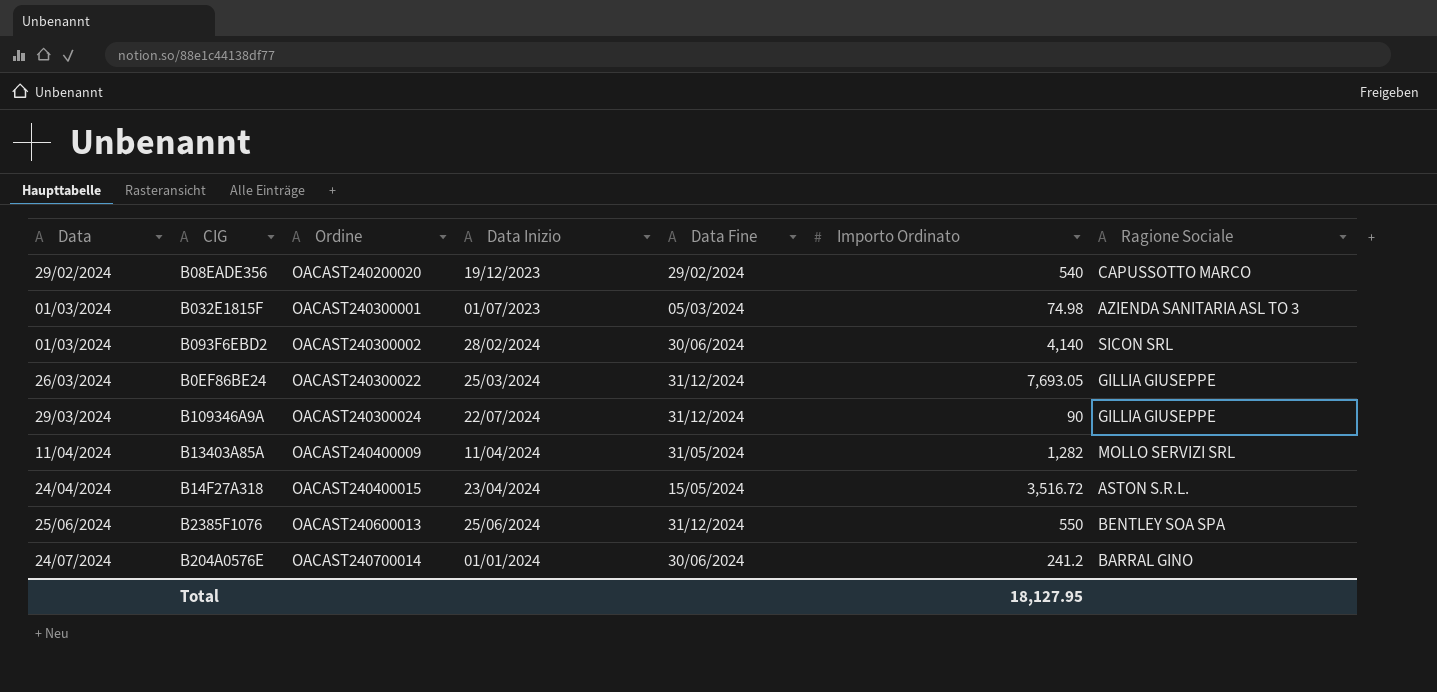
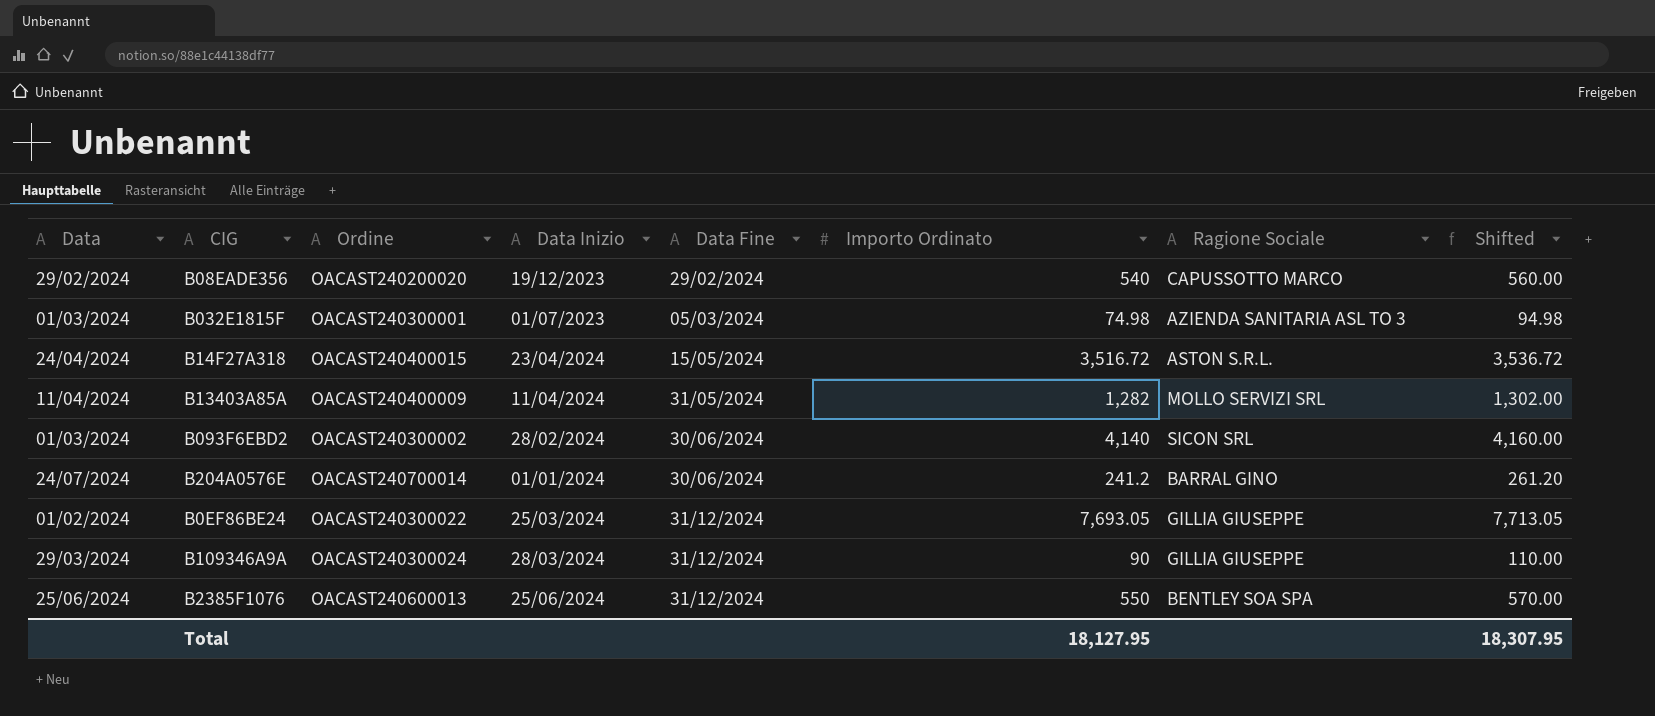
row order: Data ascending -> Data Fine ascending
column Shifted | formula: none -> [Importo Ordinato] + 20
B0EF86BE24 | Data: 26/03/2024 -> 01/02/2024
B109346A9A | Data Inizio: 22/07/2024 -> 28/03/2024

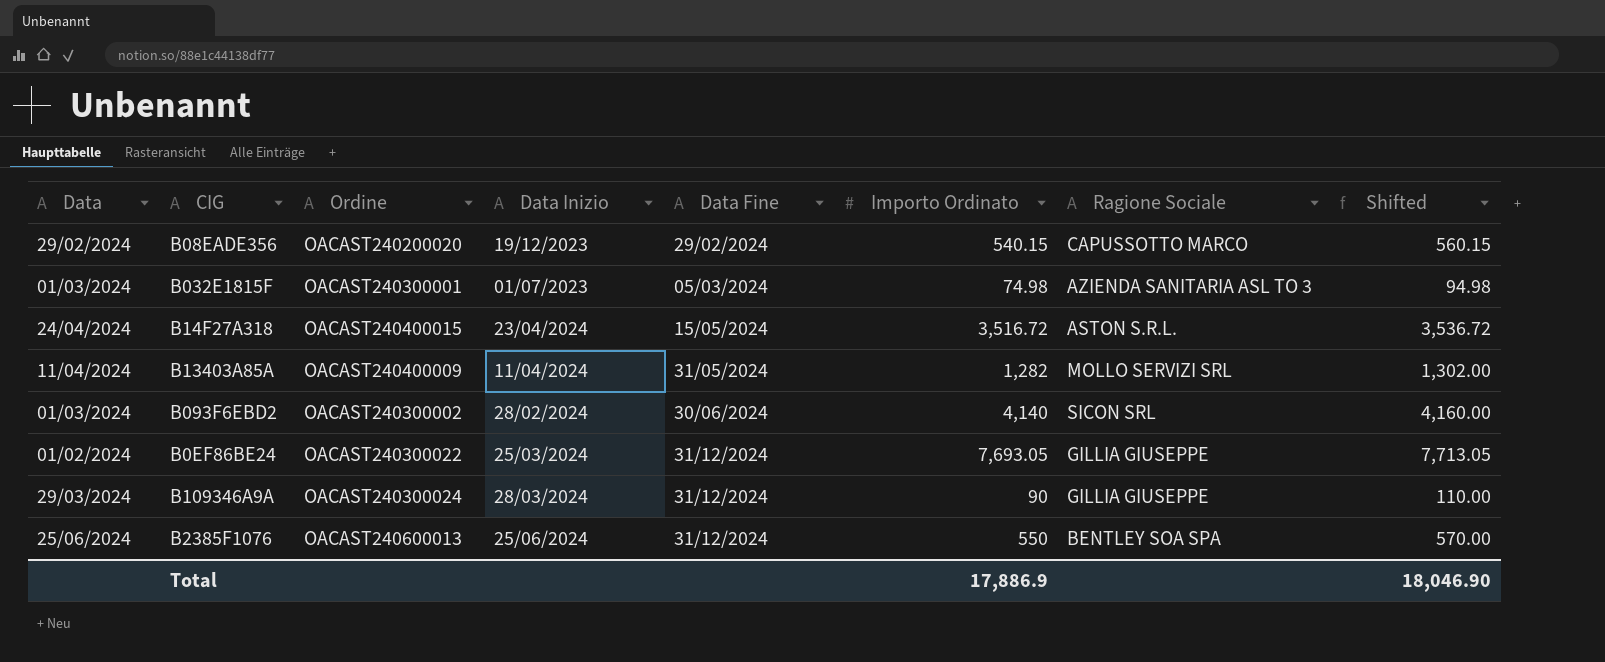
row B204A0576E: 24/07/2024 | OACAST240700014 | 01/01/2024 | 30/06/2024 | 241.2 | BARRAL GINO | 261.20 -> none
B08EADE356 | Importo Ordinato: 540 -> 540.15
B08EADE356 | Shifted: 560.00 -> 560.15
Total | Importo Ordinato: 18,127.95 -> 17,886.9
Total | Shifted: 18,307.95 -> 18,046.90

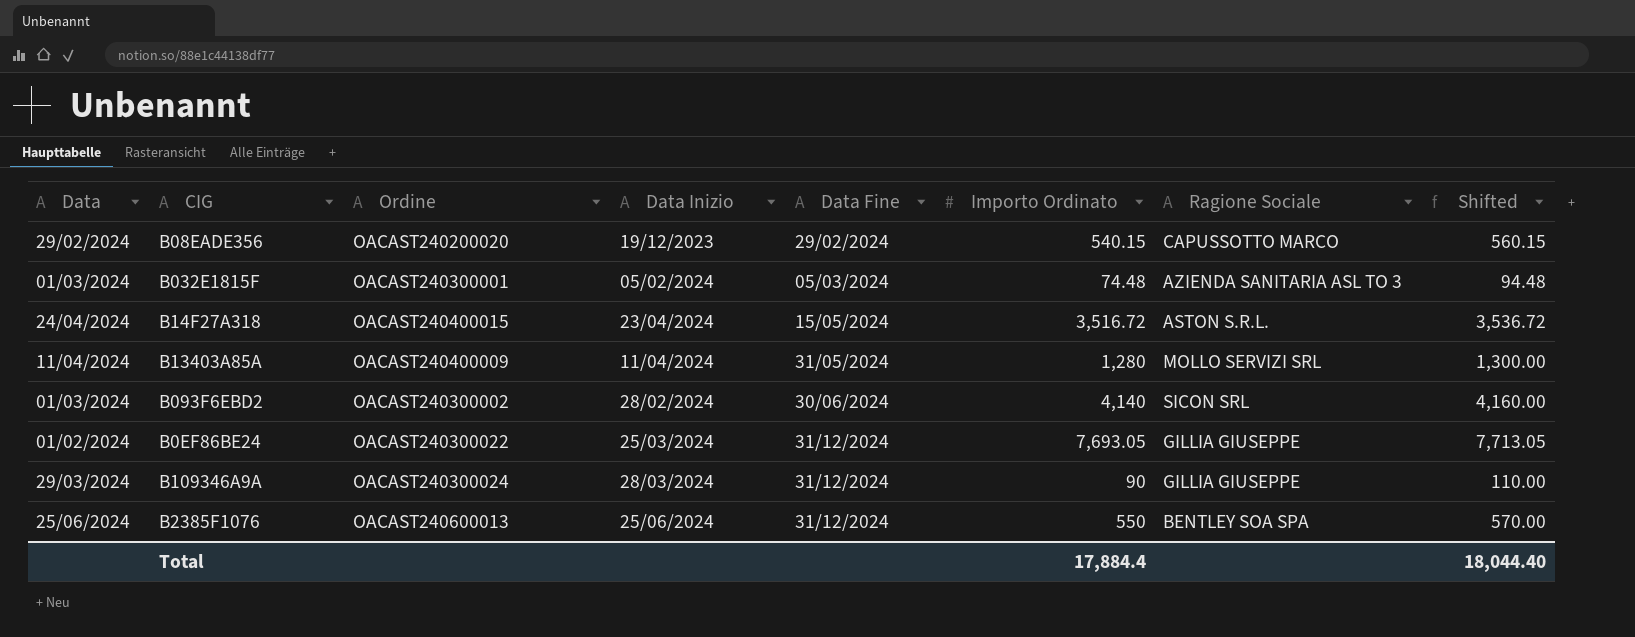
B032E1815F | Data Inizio: 01/07/2023 -> 05/02/2024
B032E1815F | Importo Ordinato: 74.98 -> 74.48
B032E1815F | Shifted: 94.98 -> 94.48
B13403A85A | Importo Ordinato: 1,282 -> 1,280
B13403A85A | Shifted: 1,302.00 -> 1,300.00
Total | Importo Ordinato: 17,886.9 -> 17,884.4
Total | Shifted: 18,046.90 -> 18,044.40

